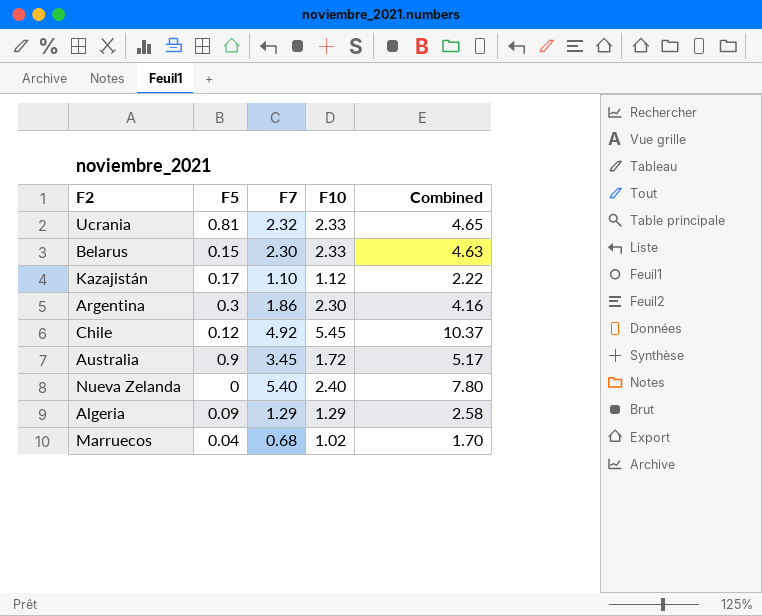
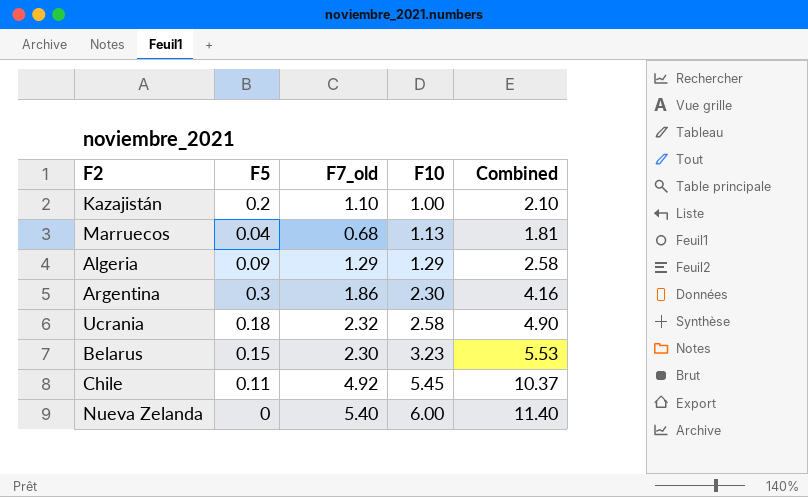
row order: none -> F10 ascending
column name: F7 -> F7_old
row Australia: 0.9 | 3.45 | 1.72 | 5.17 -> none
Kazajistán | F5: 0.17 -> 0.2
Kazajistán | F10: 1.12 -> 1.00
Kazajistán | Combined: 2.22 -> 2.10
Marruecos | F10: 1.02 -> 1.13
Marruecos | Combined: 1.70 -> 1.81
Ucrania | F5: 0.81 -> 0.18
Ucrania | F10: 2.33 -> 2.58
Ucrania | Combined: 4.65 -> 4.90
Belarus | F10: 2.33 -> 3.23
Belarus | Combined: 4.63 -> 5.53
Chile | F5: 0.12 -> 0.11
Nueva Zelanda | F10: 2.40 -> 6.00
Nueva Zelanda | Combined: 7.80 -> 11.40

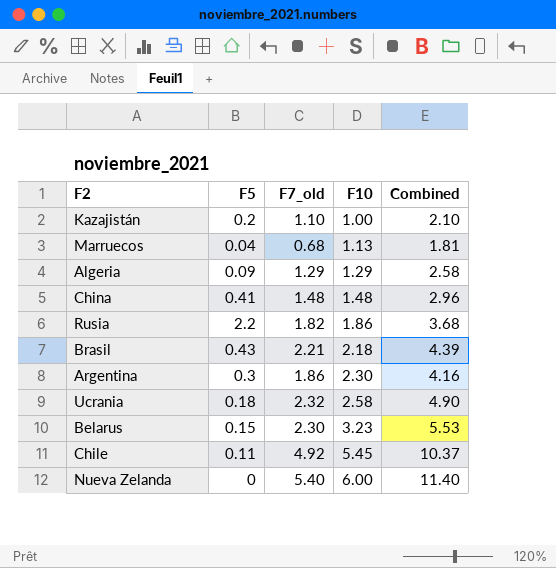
row China: none -> 0.41 | 1.48 | 1.48 | 2.96
row Rusia: none -> 2.2 | 1.82 | 1.86 | 3.68
row Brasil: none -> 0.43 | 2.21 | 2.18 | 4.39

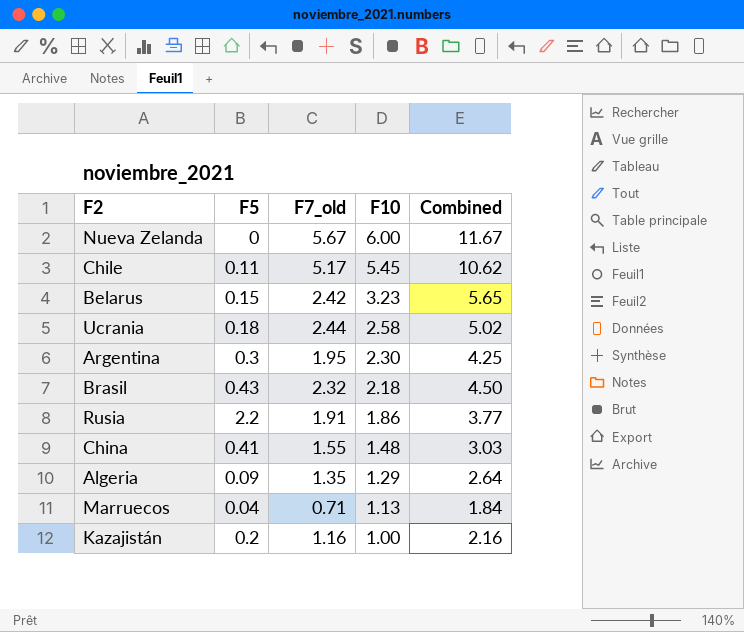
row order: F10 ascending -> F10 descending
Nueva Zelanda | F7_old: 5.40 -> 5.67
Nueva Zelanda | Combined: 11.40 -> 11.67
Chile | F7_old: 4.92 -> 5.17
Chile | Combined: 10.37 -> 10.62
Belarus | F7_old: 2.30 -> 2.42
Belarus | Combined: 5.53 -> 5.65
Ucrania | F7_old: 2.32 -> 2.44
Ucrania | Combined: 4.90 -> 5.02
Argentina | F7_old: 1.86 -> 1.95
Argentina | Combined: 4.16 -> 4.25
Brasil | F7_old: 2.21 -> 2.32
Brasil | Combined: 4.39 -> 4.50
Rusia | F7_old: 1.82 -> 1.91
Rusia | Combined: 3.68 -> 3.77
China | F7_old: 1.48 -> 1.55
China | Combined: 2.96 -> 3.03
Algeria | F7_old: 1.29 -> 1.35
Algeria | Combined: 2.58 -> 2.64
Marruecos | F7_old: 0.68 -> 0.71
Marruecos | Combined: 1.81 -> 1.84
Kazajistán | F7_old: 1.10 -> 1.16
Kazajistán | Combined: 2.10 -> 2.16

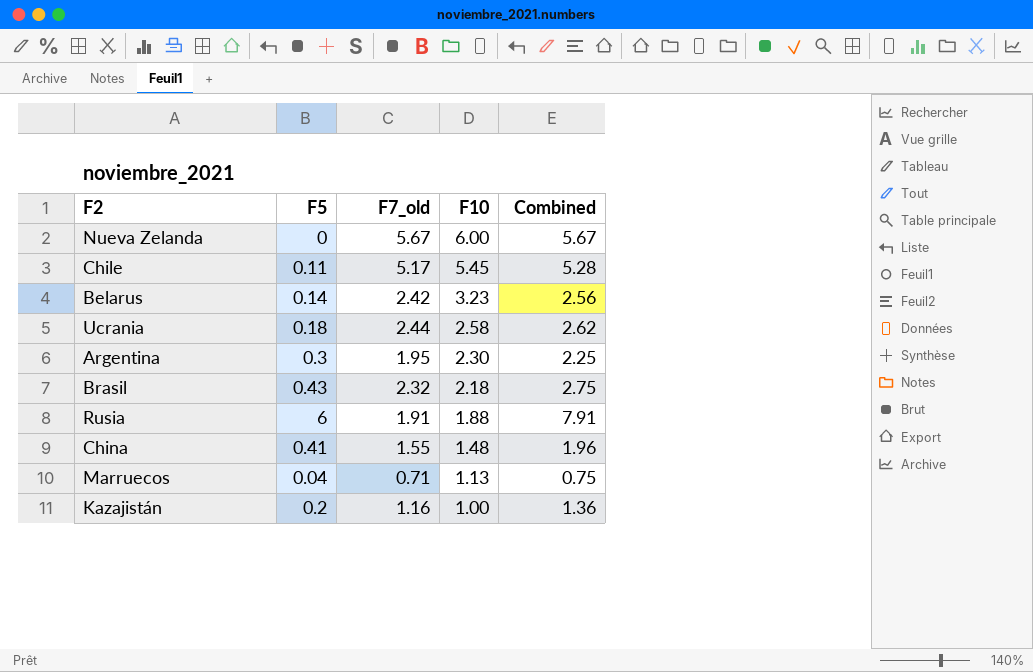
column Combined | formula: [F7_old] + [F10] -> [F5] + [F7_old]
row Algeria: 0.09 | 1.35 | 1.29 | 2.64 -> none
Belarus | F5: 0.15 -> 0.14
Rusia | F5: 2.2 -> 6
Rusia | F10: 1.86 -> 1.88

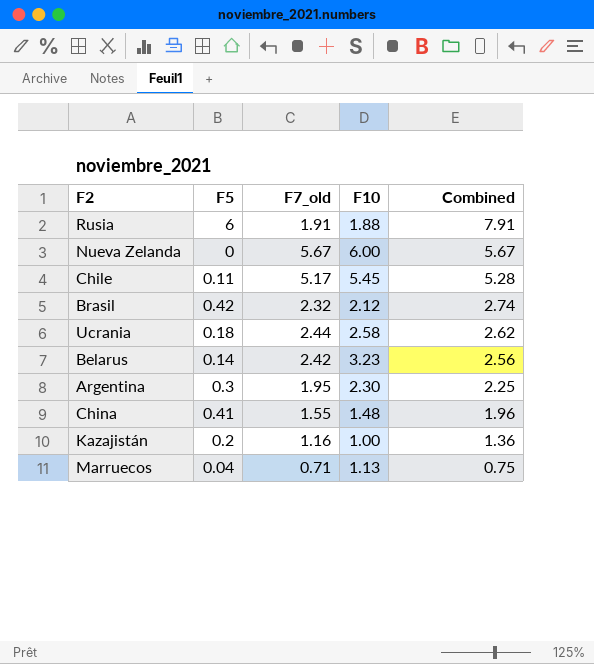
row order: F10 descending -> Combined descending
Brasil | F5: 0.43 -> 0.42
Brasil | F10: 2.18 -> 2.12
Brasil | Combined: 2.75 -> 2.74

